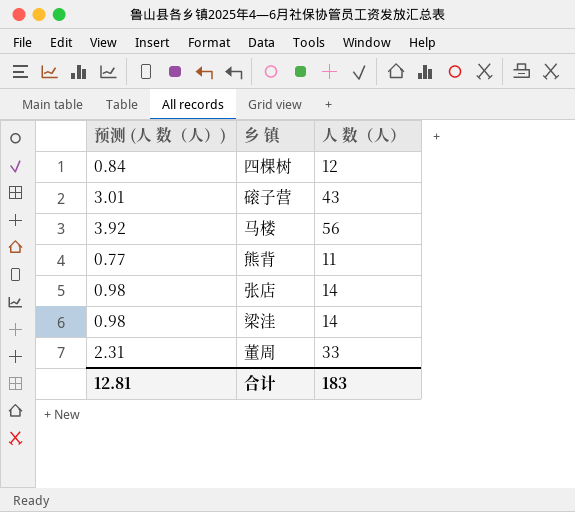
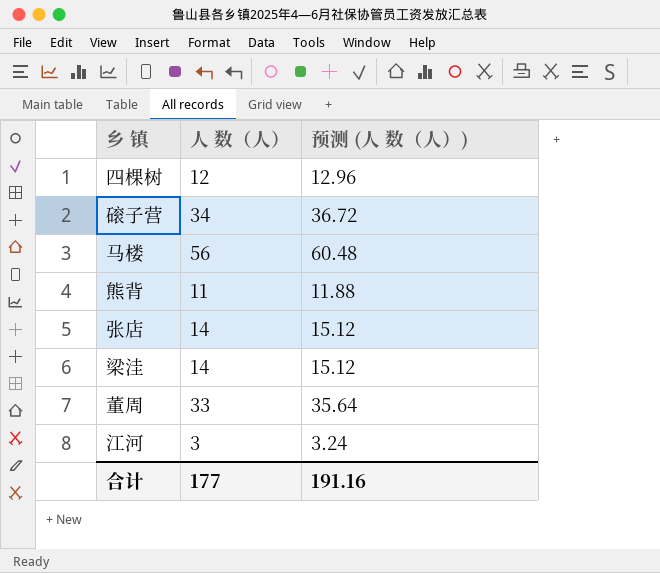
column 预测 (人 数（人）) | formula: [人 数（人）] * 0.07 -> [人 数（人）] * 1.08
column 预测 (人 数（人）) | position: 1 -> 3
磙子营 | 人 数（人）: 43 -> 34
row 江河: none -> 3 | 3.24
合计 | 人 数（人）: 183 -> 177
合计 | 预测 (人 数（人）): 12.81 -> 191.16

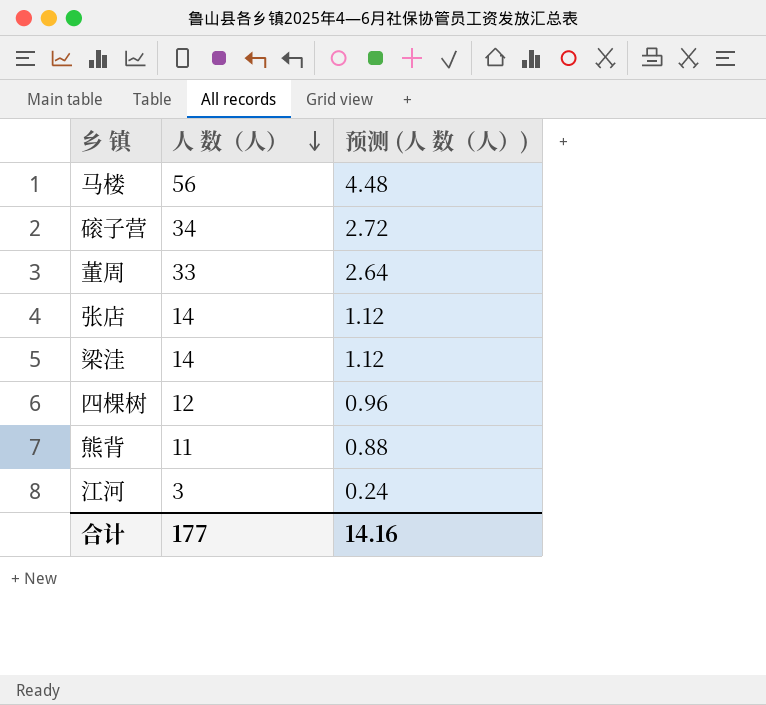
row order: none -> 人 数（人） descending
column 预测 (人 数（人）) | formula: [人 数（人）] * 1.08 -> [人 数（人）] * 0.08
合计 | 预测 (人 数（人）): 191.16 -> 14.16

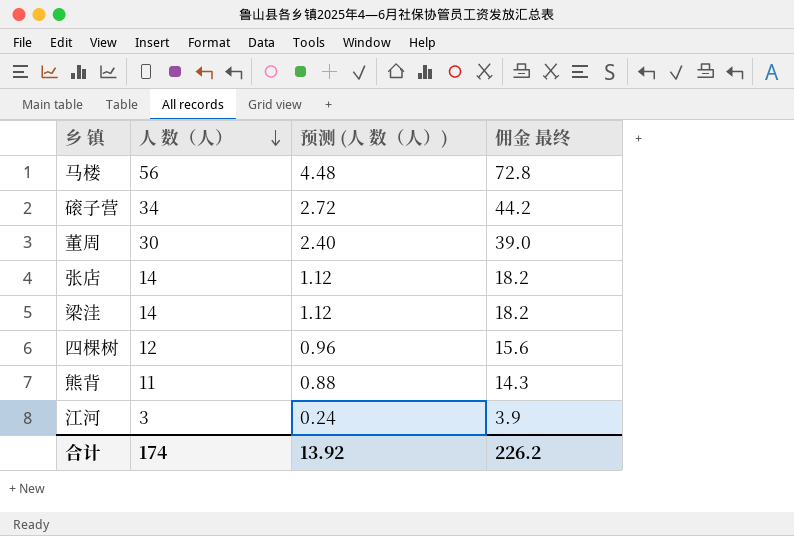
column 佣金 最终 | formula: none -> [人 数（人）] * 1.3
董周 | 人 数（人）: 33 -> 30
董周 | 预测 (人 数（人）): 2.64 -> 2.40
合计 | 人 数（人）: 177 -> 174
合计 | 预测 (人 数（人）): 14.16 -> 13.92

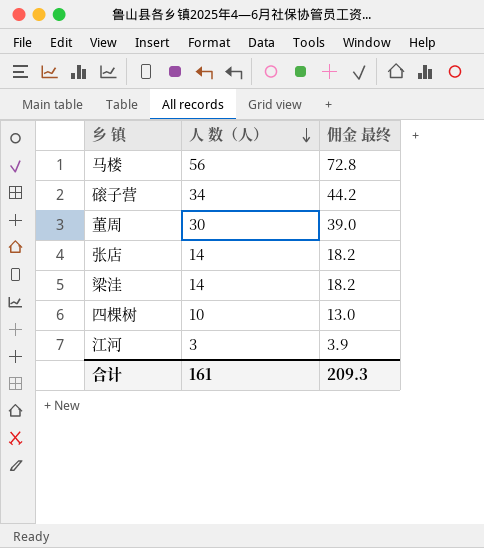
column 预测 (人 数（人）) | formula: [人 数（人）] * 0.08 -> none
row 熊背: 11 | 0.88 | 14.3 -> none
四棵树 | 人 数（人）: 12 -> 10
四棵树 | 佣金 最终: 15.6 -> 13.0
合计 | 人 数（人）: 174 -> 161
合计 | 佣金 最终: 226.2 -> 209.3

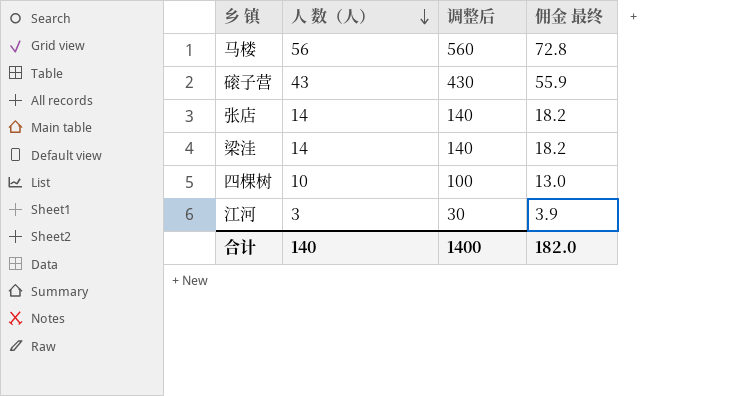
column 调整后 | formula: none -> [人 数（人）] * 10
row 董周: 30 | 39.0 -> none
磙子营 | 人 数（人）: 34 -> 43
磙子营 | 佣金 最终: 44.2 -> 55.9
合计 | 人 数（人）: 161 -> 140
合计 | 佣金 最终: 209.3 -> 182.0

